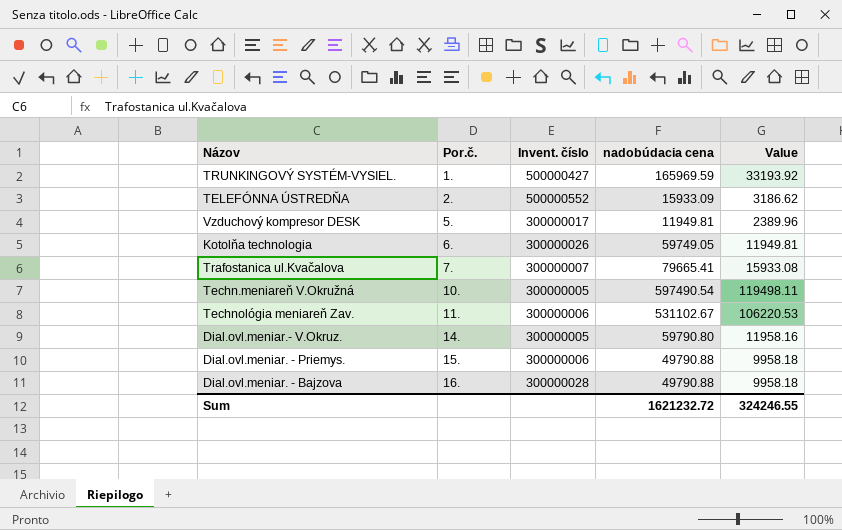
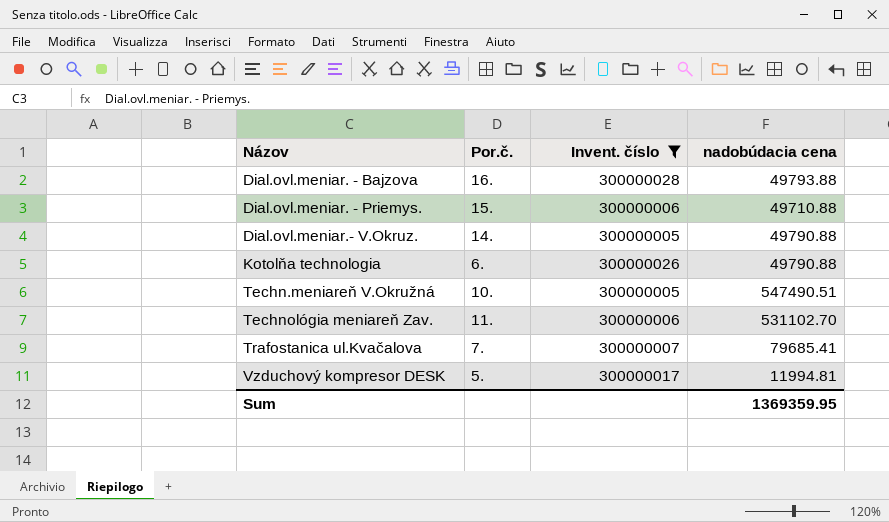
filter: none -> Invent. číslo <= 300000028
row order: Por.č. ascending -> Názov ascending
column Value | formula: [nadobúdacia cena] * 0.2 -> none
Dial.ovl.meniar. - Bajzova | nadobúdacia cena: 49790.88 -> 49793.88
Dial.ovl.meniar. - Priemys. | nadobúdacia cena: 49790.88 -> 49710.88
Dial.ovl.meniar.- V.Okruz. | nadobúdacia cena: 59790.80 -> 49790.88
Kotolňa technologia | nadobúdacia cena: 59749.05 -> 49790.88
Techn.meniareň V.Okružná | nadobúdacia cena: 597490.54 -> 547490.51
Technológia meniareň Zav. | nadobúdacia cena: 531102.67 -> 531102.70
Trafostanica ul.Kvačalova | nadobúdacia cena: 79665.41 -> 79685.41
Vzduchový kompresor DESK | nadobúdacia cena: 11949.81 -> 11994.81
Sum | nadobúdacia cena: 1621232.72 -> 1369359.95

